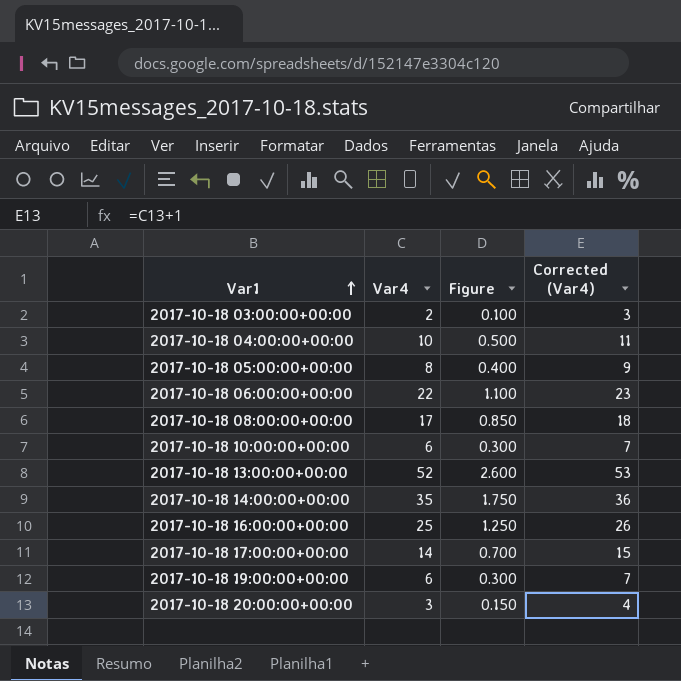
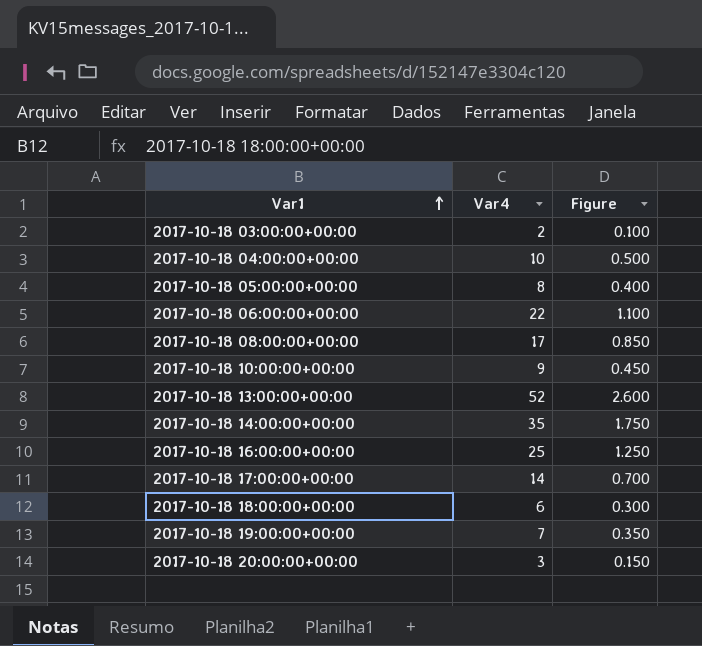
column Corrected (Var4) | formula: [Var4] + 1 -> none
2017-10-18 10:00:00+00:00 | Var4: 6 -> 9
2017-10-18 10:00:00+00:00 | Figure: 0.300 -> 0.450
row 2017-10-18 18:00:00+00:00: none -> 6 | 0.300
2017-10-18 19:00:00+00:00 | Var4: 6 -> 7
2017-10-18 19:00:00+00:00 | Figure: 0.300 -> 0.350

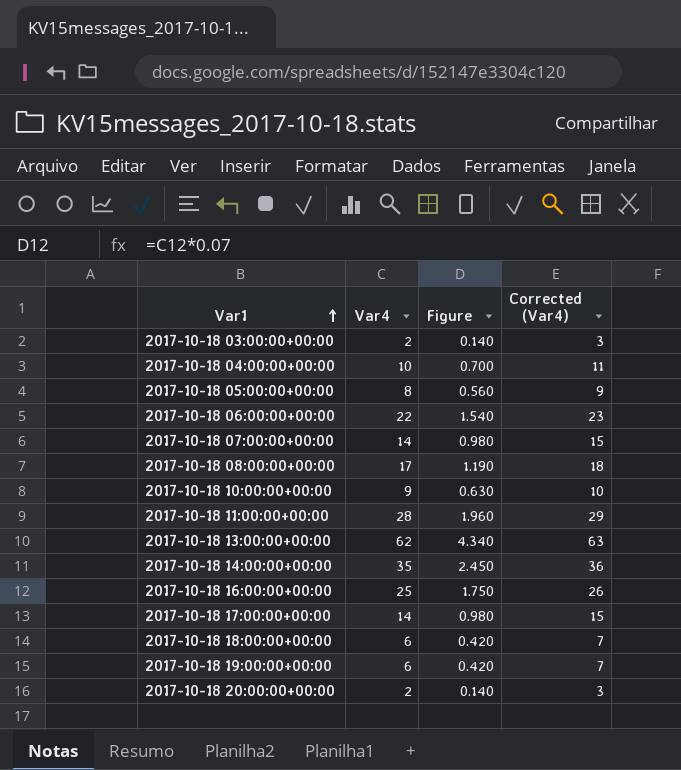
column Figure | formula: [Var4] * 0.05 -> [Var4] * 0.07
column Corrected (Var4) | formula: none -> [Var4] + 1
row 2017-10-18 07:00:00+00:00: none -> 14 | 0.980 | 15
row 2017-10-18 11:00:00+00:00: none -> 28 | 1.960 | 29
2017-10-18 13:00:00+00:00 | Var4: 52 -> 62
2017-10-18 19:00:00+00:00 | Var4: 7 -> 6
2017-10-18 20:00:00+00:00 | Var4: 3 -> 2

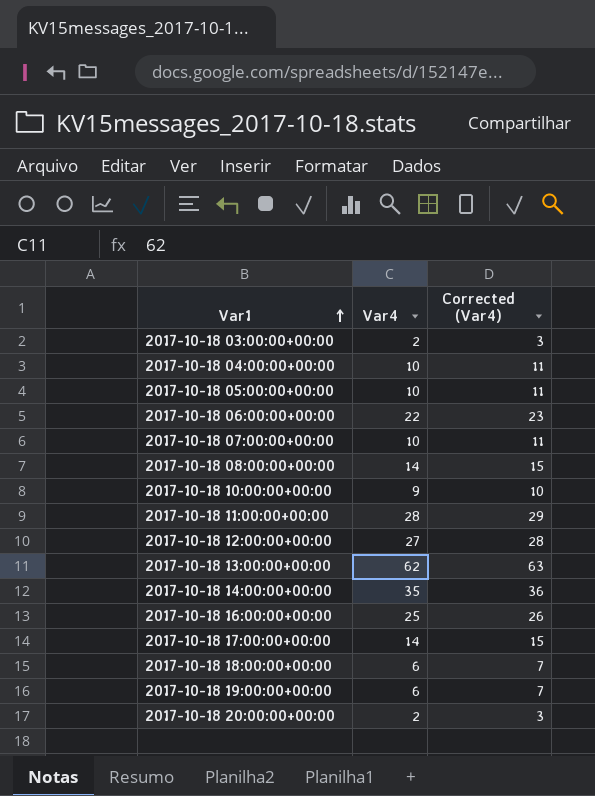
column Figure | formula: [Var4] * 0.07 -> none
2017-10-18 05:00:00+00:00 | Var4: 8 -> 10
2017-10-18 05:00:00+00:00 | Corrected (Var4): 9 -> 11
2017-10-18 07:00:00+00:00 | Var4: 14 -> 10
2017-10-18 07:00:00+00:00 | Corrected (Var4): 15 -> 11
2017-10-18 08:00:00+00:00 | Var4: 17 -> 14
2017-10-18 08:00:00+00:00 | Corrected (Var4): 18 -> 15
row 2017-10-18 12:00:00+00:00: none -> 27 | 28

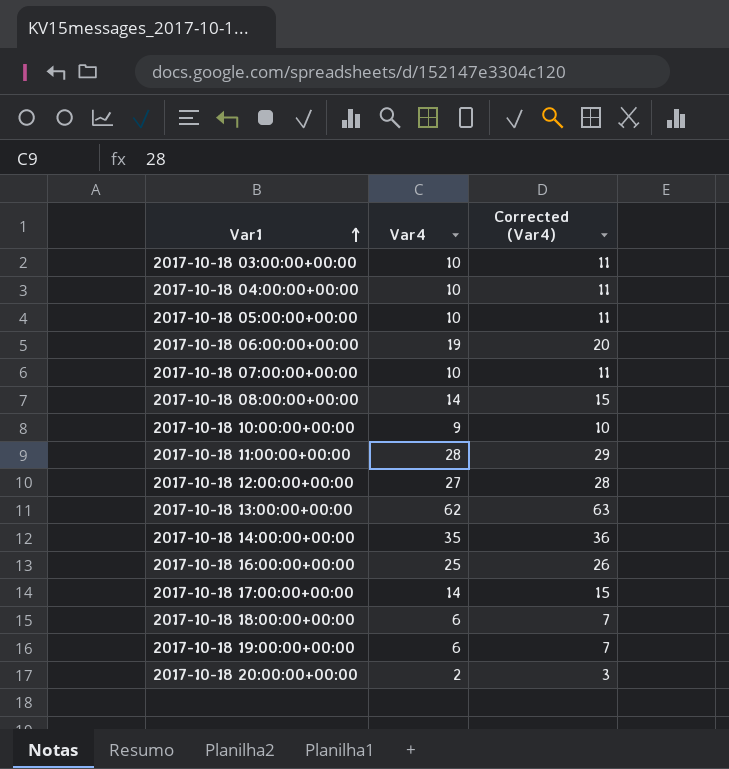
2017-10-18 03:00:00+00:00 | Var4: 2 -> 10
2017-10-18 03:00:00+00:00 | Corrected (Var4): 3 -> 11
2017-10-18 06:00:00+00:00 | Var4: 22 -> 19
2017-10-18 06:00:00+00:00 | Corrected (Var4): 23 -> 20

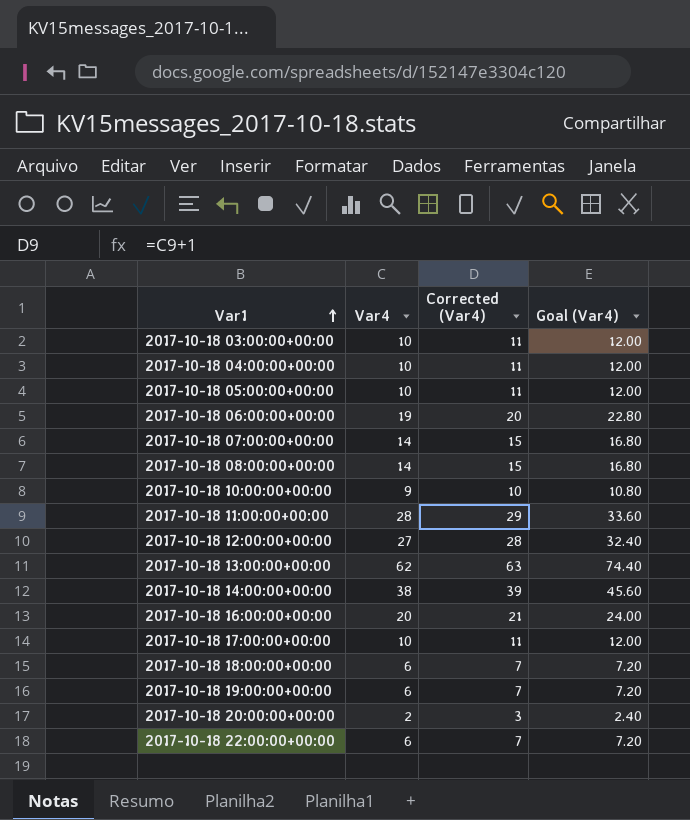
column Goal (Var4) | formula: none -> [Var4] * 1.2
2017-10-18 07:00:00+00:00 | Var4: 10 -> 14
2017-10-18 07:00:00+00:00 | Corrected (Var4): 11 -> 15
2017-10-18 14:00:00+00:00 | Var4: 35 -> 38
2017-10-18 14:00:00+00:00 | Corrected (Var4): 36 -> 39
2017-10-18 16:00:00+00:00 | Var4: 25 -> 20
2017-10-18 16:00:00+00:00 | Corrected (Var4): 26 -> 21
2017-10-18 17:00:00+00:00 | Var4: 14 -> 10
2017-10-18 17:00:00+00:00 | Corrected (Var4): 15 -> 11
row 2017-10-18 22:00:00+00:00: none -> 6 | 7 | 7.20

